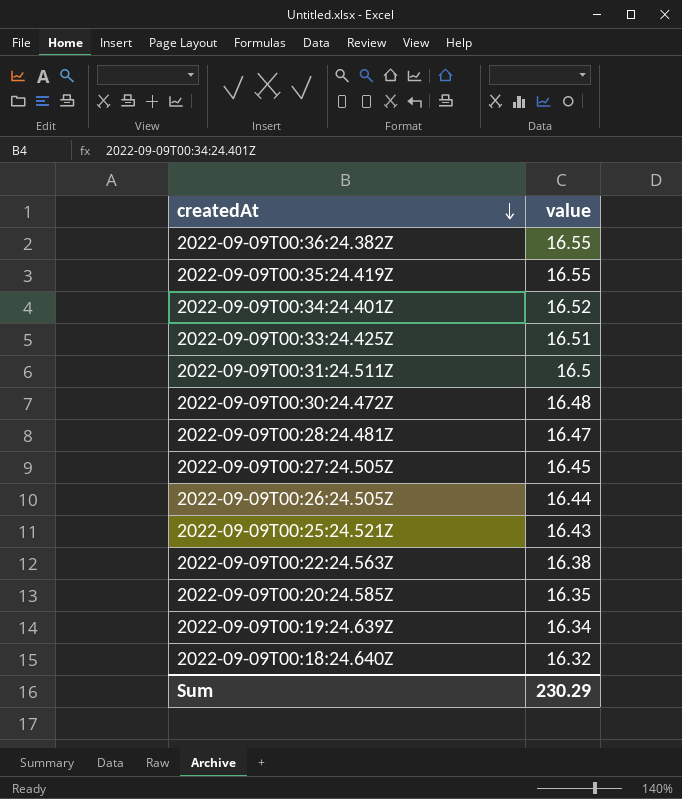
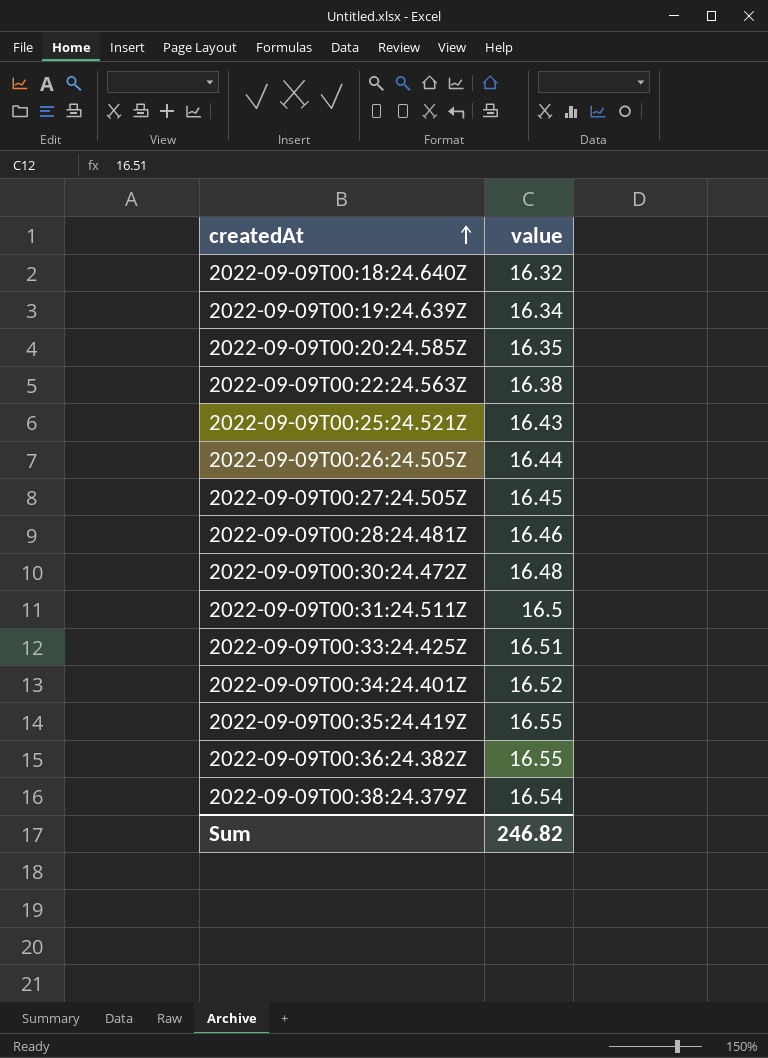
row order: createdAt descending -> createdAt ascending
2022-09-09T00:28:24.481Z | value: 16.47 -> 16.46
row 2022-09-09T00:38:24.379Z: none -> 16.54
Sum | value: 230.29 -> 246.82

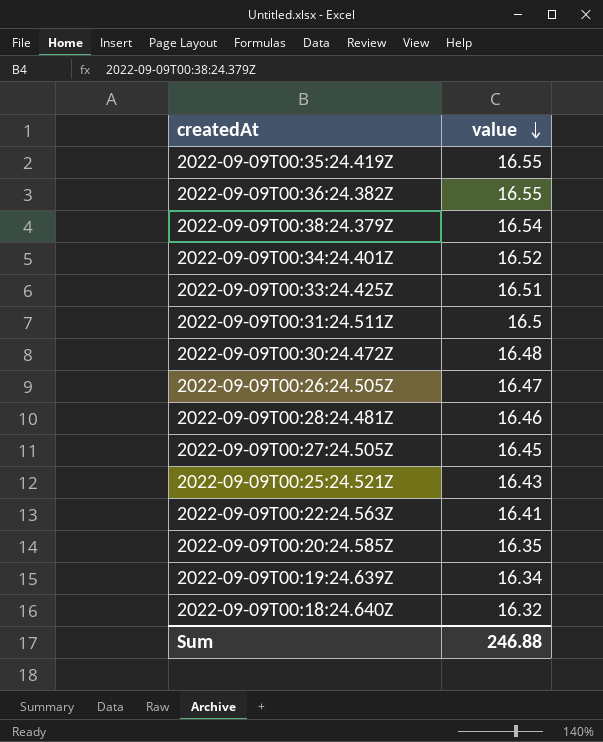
row order: createdAt ascending -> value descending
2022-09-09T00:26:24.505Z | value: 16.44 -> 16.47
2022-09-09T00:22:24.563Z | value: 16.38 -> 16.41
Sum | value: 246.82 -> 246.88

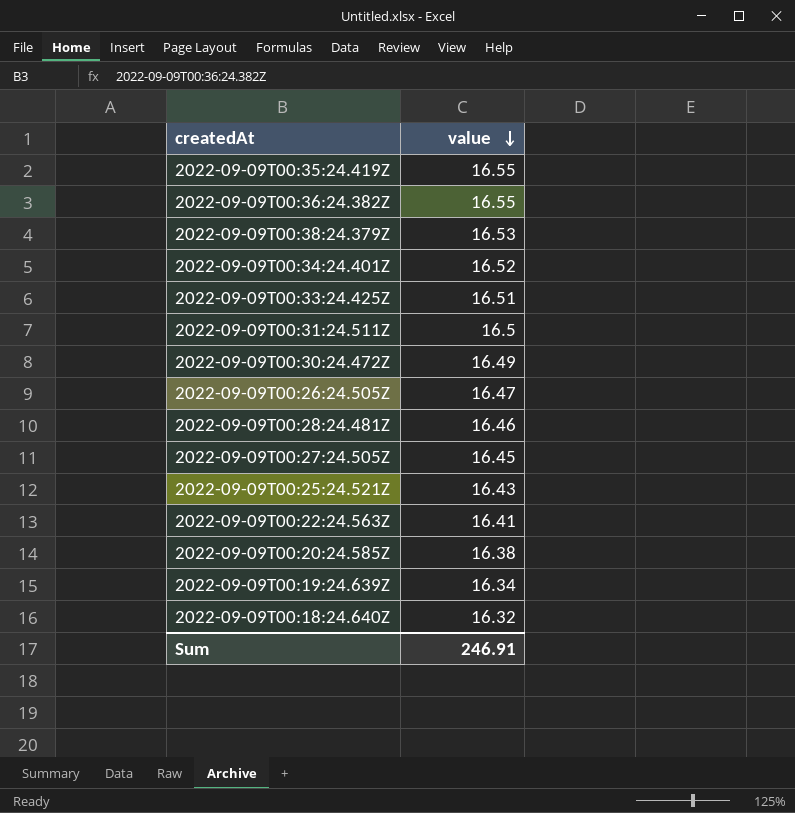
2022-09-09T00:38:24.379Z | value: 16.54 -> 16.53
2022-09-09T00:30:24.472Z | value: 16.48 -> 16.49
2022-09-09T00:20:24.585Z | value: 16.35 -> 16.38
Sum | value: 246.88 -> 246.91

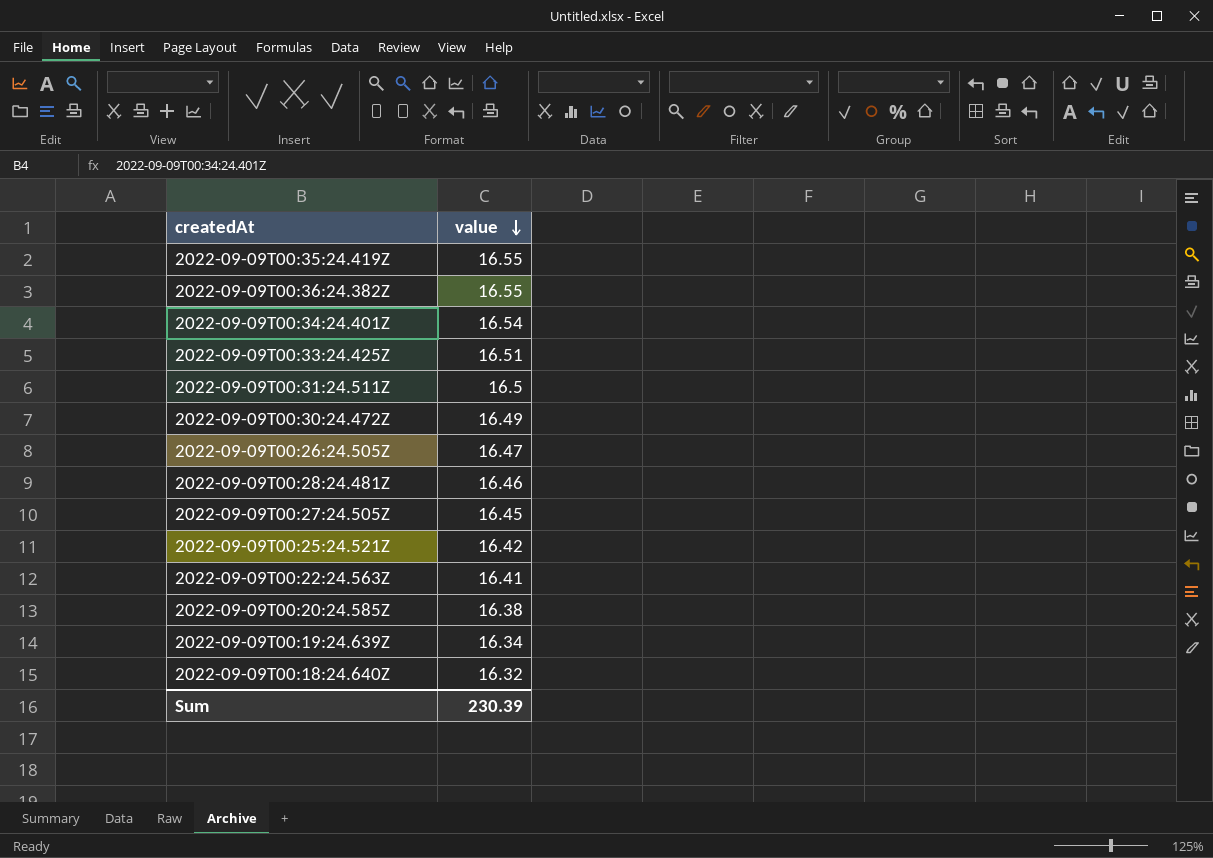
row 2022-09-09T00:38:24.379Z: 16.53 -> none
2022-09-09T00:34:24.401Z | value: 16.52 -> 16.54
2022-09-09T00:25:24.521Z | value: 16.43 -> 16.42
Sum | value: 246.91 -> 230.39

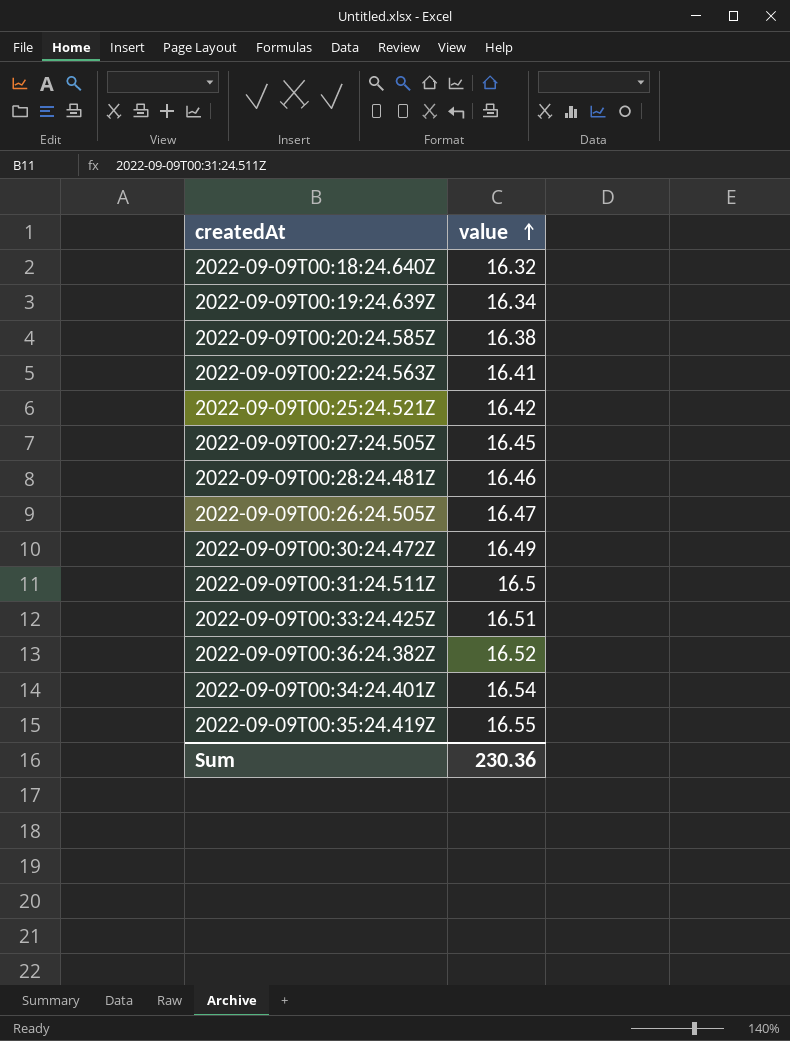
row order: value descending -> value ascending
2022-09-09T00:36:24.382Z | value: 16.55 -> 16.52
Sum | value: 230.39 -> 230.36

